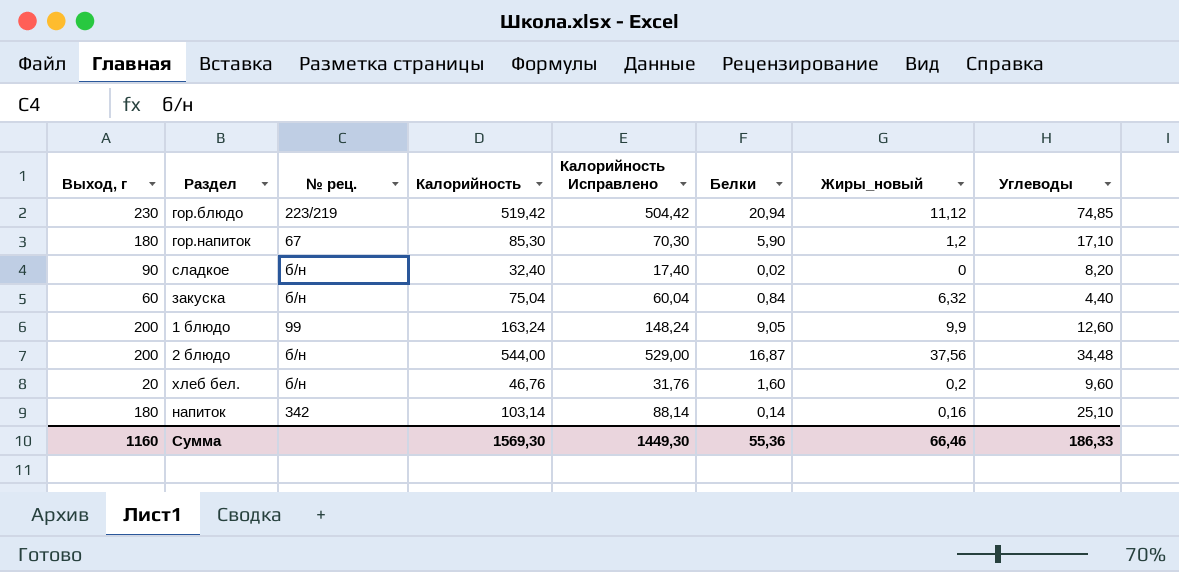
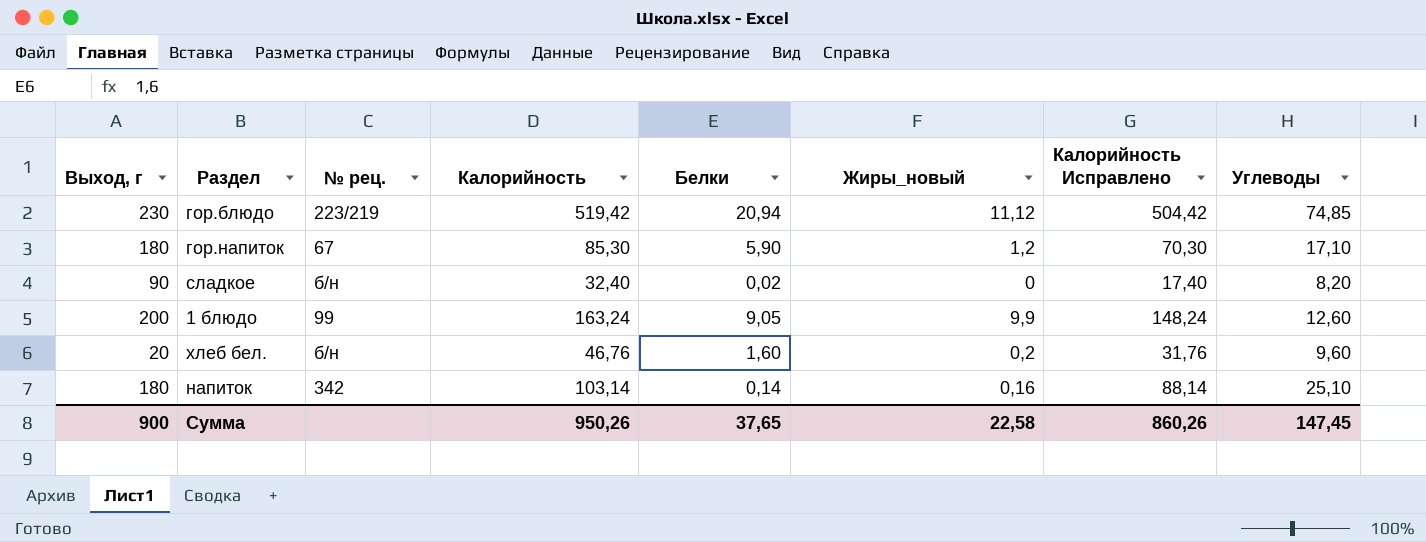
column Калорийность Исправлено | position: 5 -> 7
row закуска: 60 | б/н | 75,04 | 60,04 | 0,84 | 6,32 | 4,40 -> none
row 2 блюдо: 200 | б/н | 544,00 | 529,00 | 16,87 | 37,56 | 34,48 -> none
Сумма | Выход, г: 1160 -> 900
Сумма | Калорийность: 1569,30 -> 950,26
Сумма | Белки: 55,36 -> 37,65
Сумма | Жиры_новый: 66,46 -> 22,58
Сумма | Калорийность Исправлено: 1449,30 -> 860,26
Сумма | Углеводы: 186,33 -> 147,45

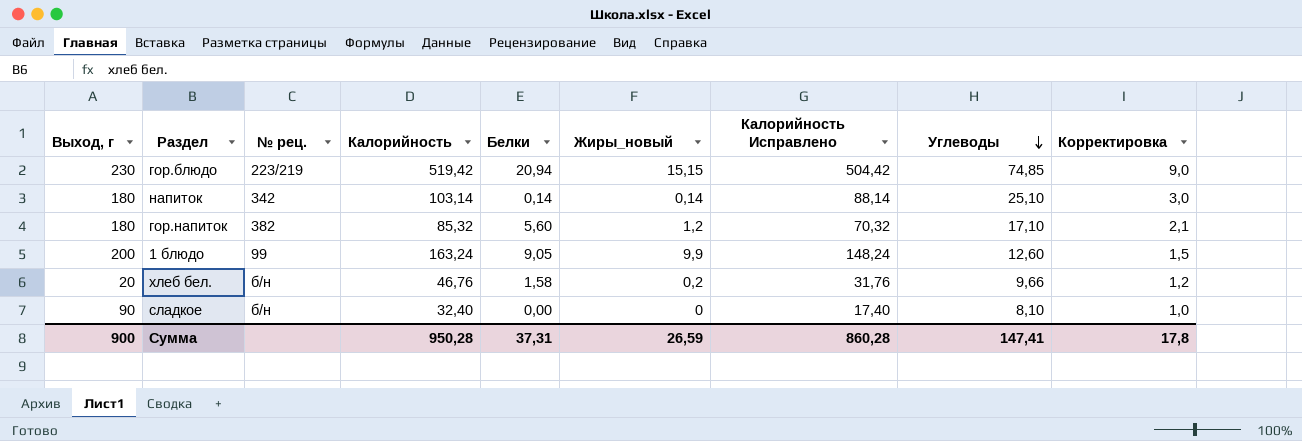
row order: none -> Углеводы descending
column Корректировка | formula: none -> [Углеводы] * 0,12
гор.блюдо | Жиры_новый: 11,12 -> 15,15
напиток | Жиры_новый: 0,16 -> 0,14
гор.напиток | № рец.: 67 -> 382
гор.напиток | Калорийность: 85,30 -> 85,32
гор.напиток | Белки: 5,90 -> 5,60
гор.напиток | Калорийность Исправлено: 70,30 -> 70,32
хлеб бел. | Белки: 1,60 -> 1,58
хлеб бел. | Углеводы: 9,60 -> 9,66
сладкое | Белки: 0,02 -> 0,00
сладкое | Углеводы: 8,20 -> 8,10
Сумма | Калорийность: 950,26 -> 950,28
Сумма | Белки: 37,65 -> 37,31
Сумма | Жиры_новый: 22,58 -> 26,59
Сумма | Калорийность Исправлено: 860,26 -> 860,28
Сумма | Углеводы: 147,45 -> 147,41

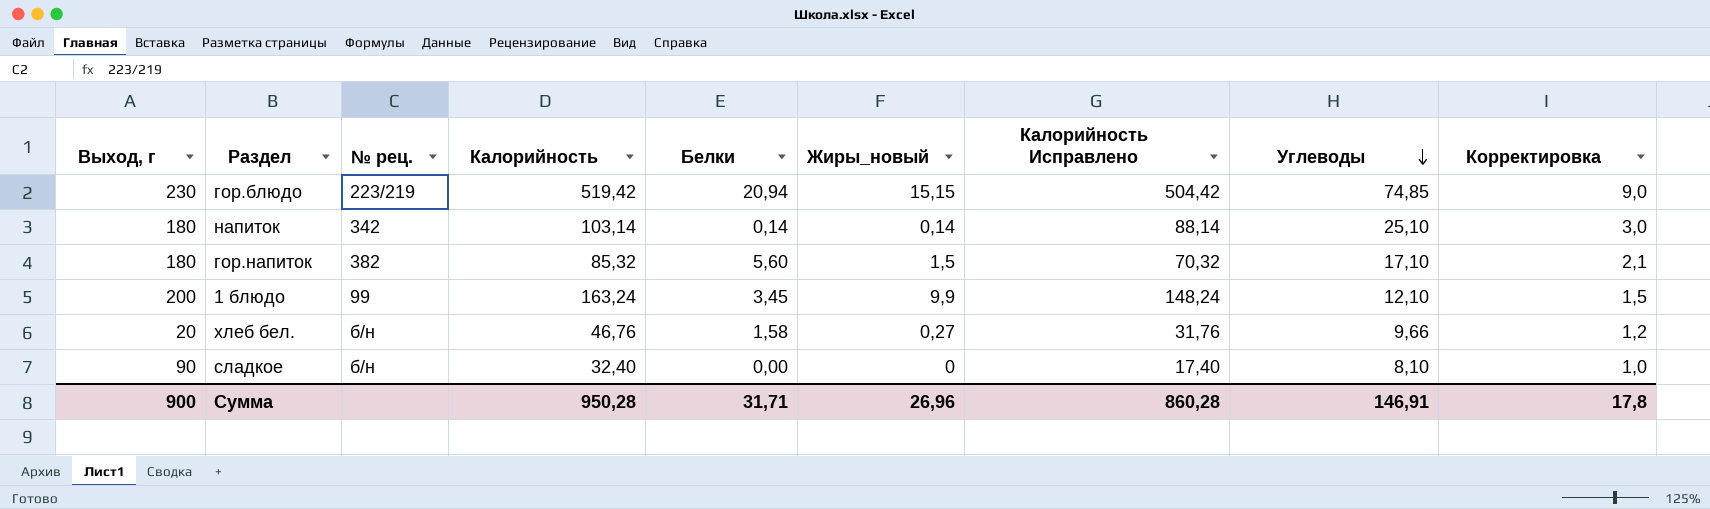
гор.напиток | Жиры_новый: 1,2 -> 1,5
1 блюдо | Белки: 9,05 -> 3,45
1 блюдо | Углеводы: 12,60 -> 12,10
хлеб бел. | Жиры_новый: 0,2 -> 0,27
Сумма | Белки: 37,31 -> 31,71
Сумма | Жиры_новый: 26,59 -> 26,96
Сумма | Углеводы: 147,41 -> 146,91

